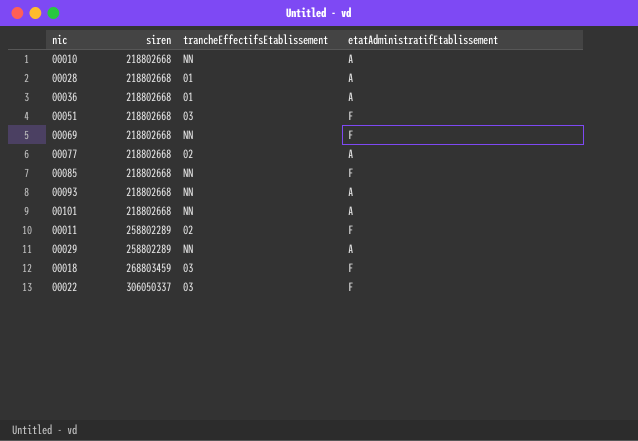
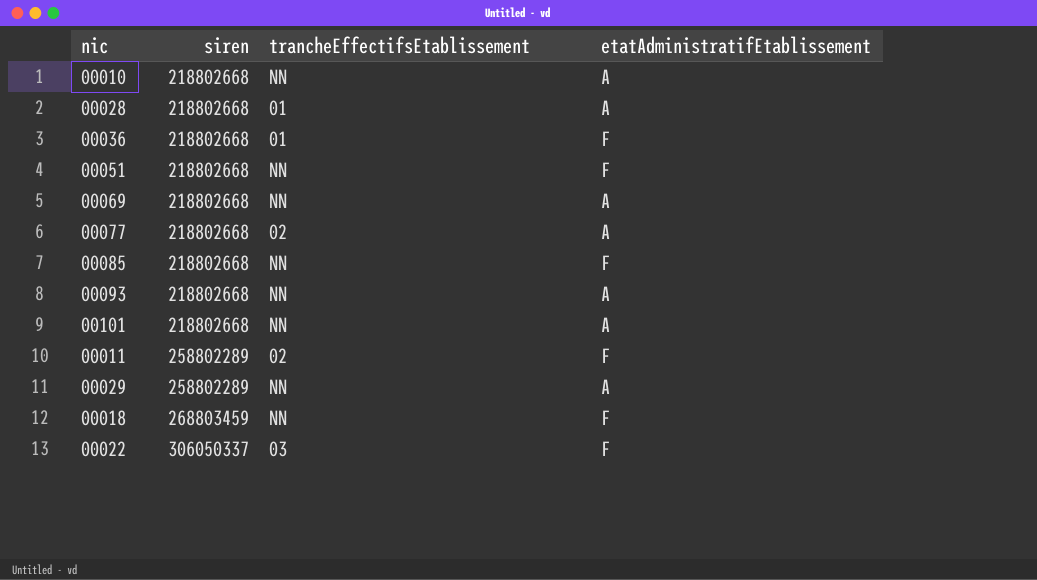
00036 | etatAdministratifEtablissement: A -> F
00051 | trancheEffectifsEtablissement: 03 -> NN
00069 | etatAdministratifEtablissement: F -> A
00018 | trancheEffectifsEtablissement: 03 -> NN

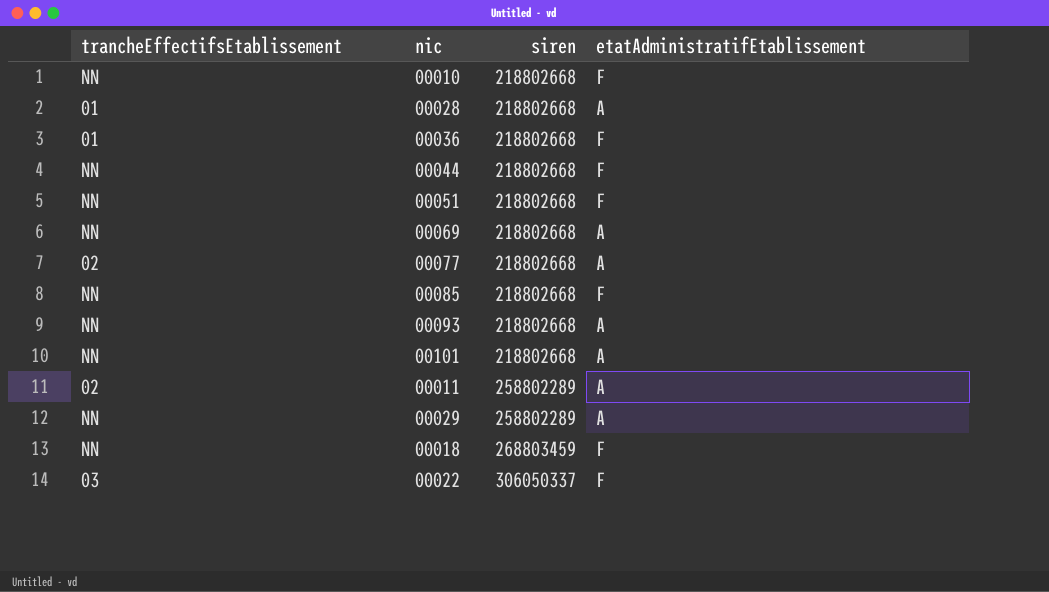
column trancheEffectifsEtablissement | position: 3 -> 1
00010 | etatAdministratifEtablissement: A -> F
row 00044: none -> NN | 218802668 | F
00011 | etatAdministratifEtablissement: F -> A

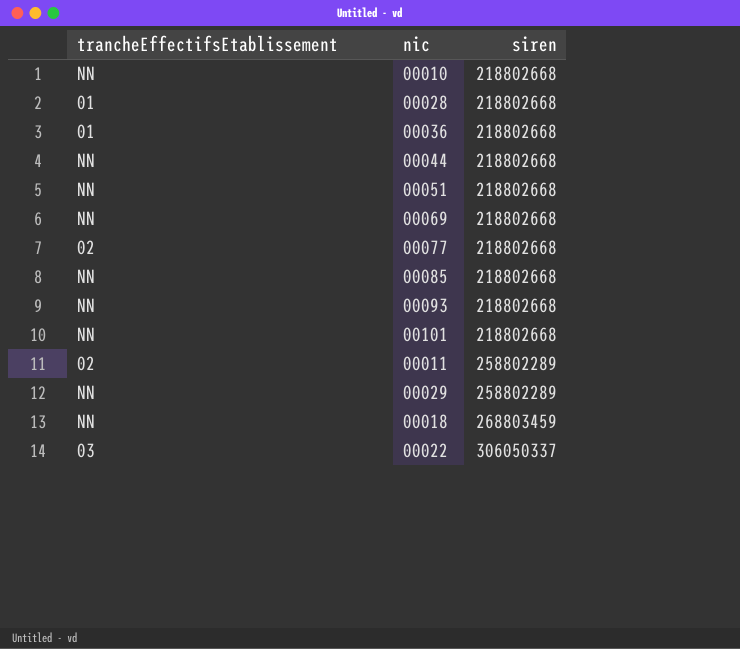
column etatAdministratifEtablissement | position: 4 -> none

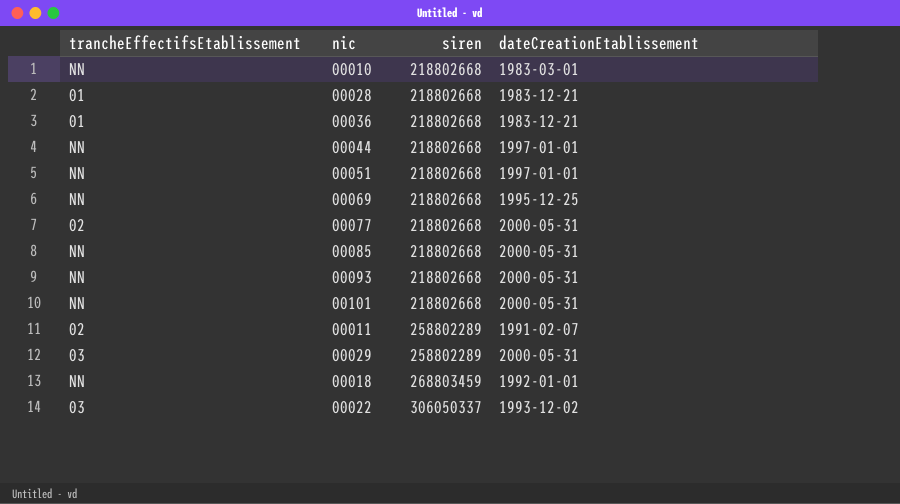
column dateCreationEtablissement | position: none -> 4
00029 | trancheEffectifsEtablissement: NN -> 03

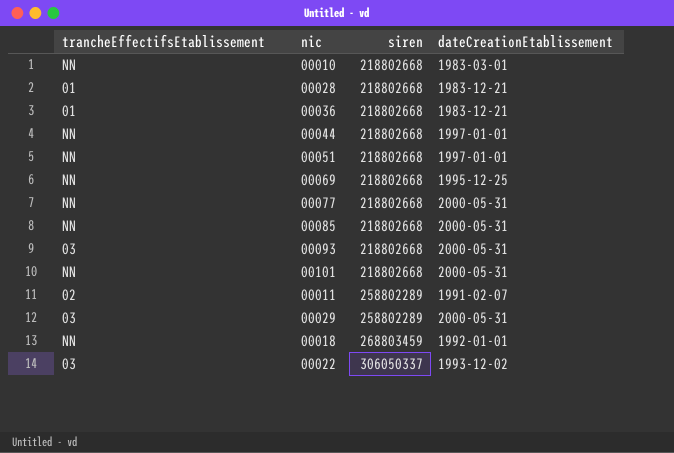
00077 | trancheEffectifsEtablissement: 02 -> NN
00093 | trancheEffectifsEtablissement: NN -> 03

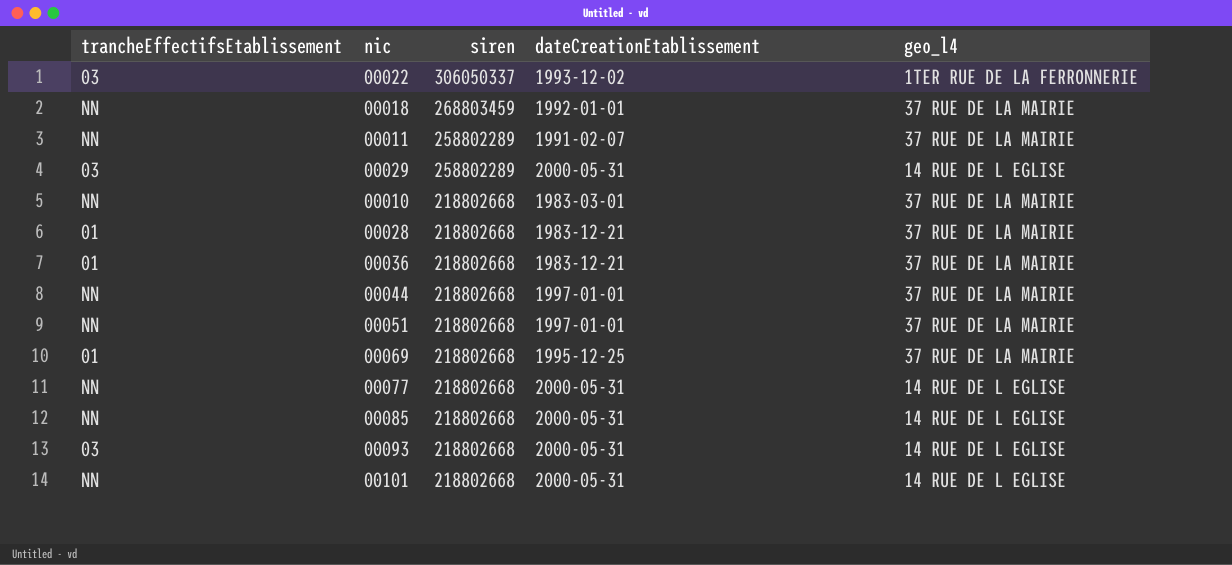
row order: siren ascending -> siren descending
column geo_l4 | position: none -> 5
00011 | trancheEffectifsEtablissement: 02 -> NN
00069 | trancheEffectifsEtablissement: NN -> 01

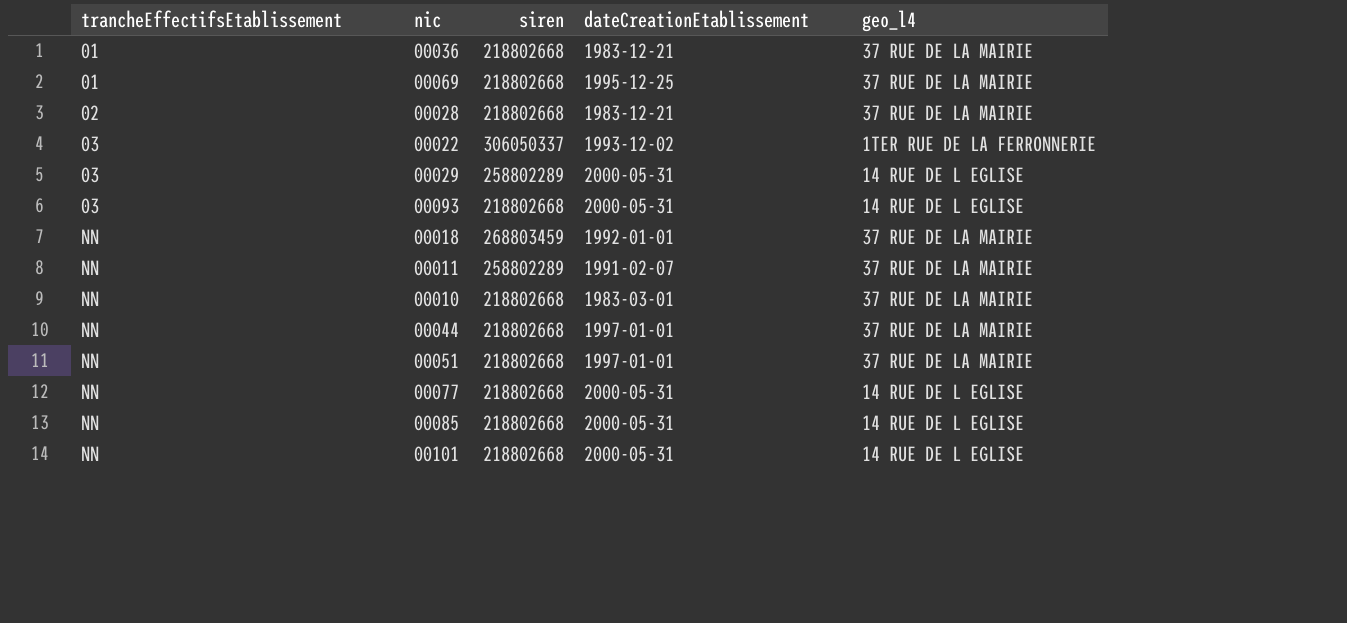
row order: siren descending -> trancheEffectifsEtablissement ascending
00028 | trancheEffectifsEtablissement: 01 -> 02

